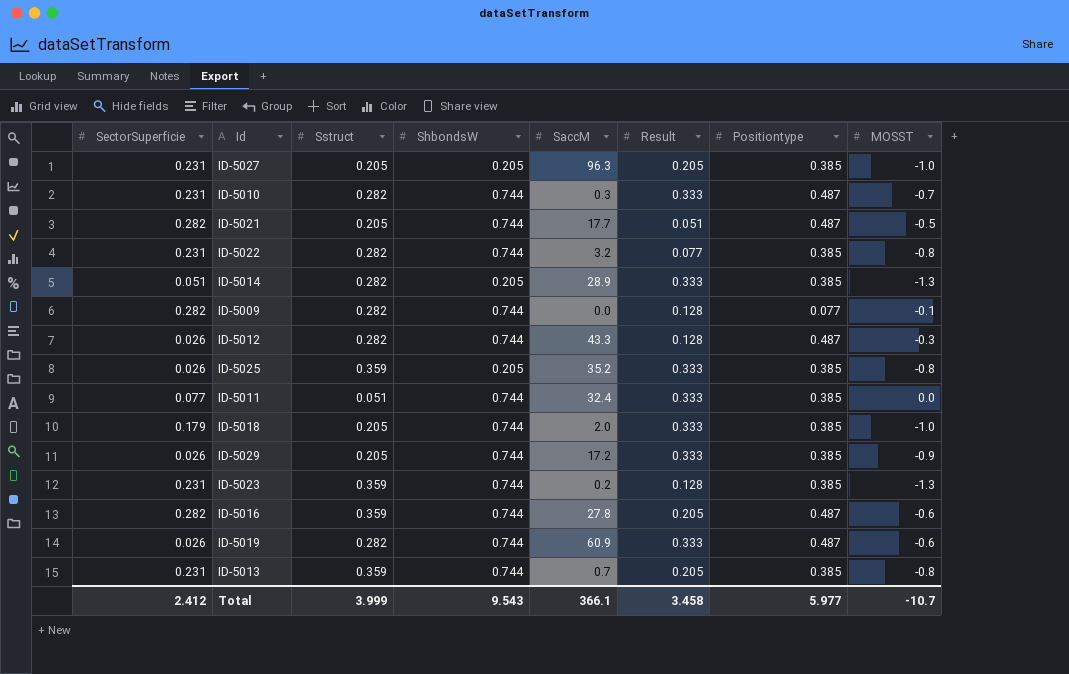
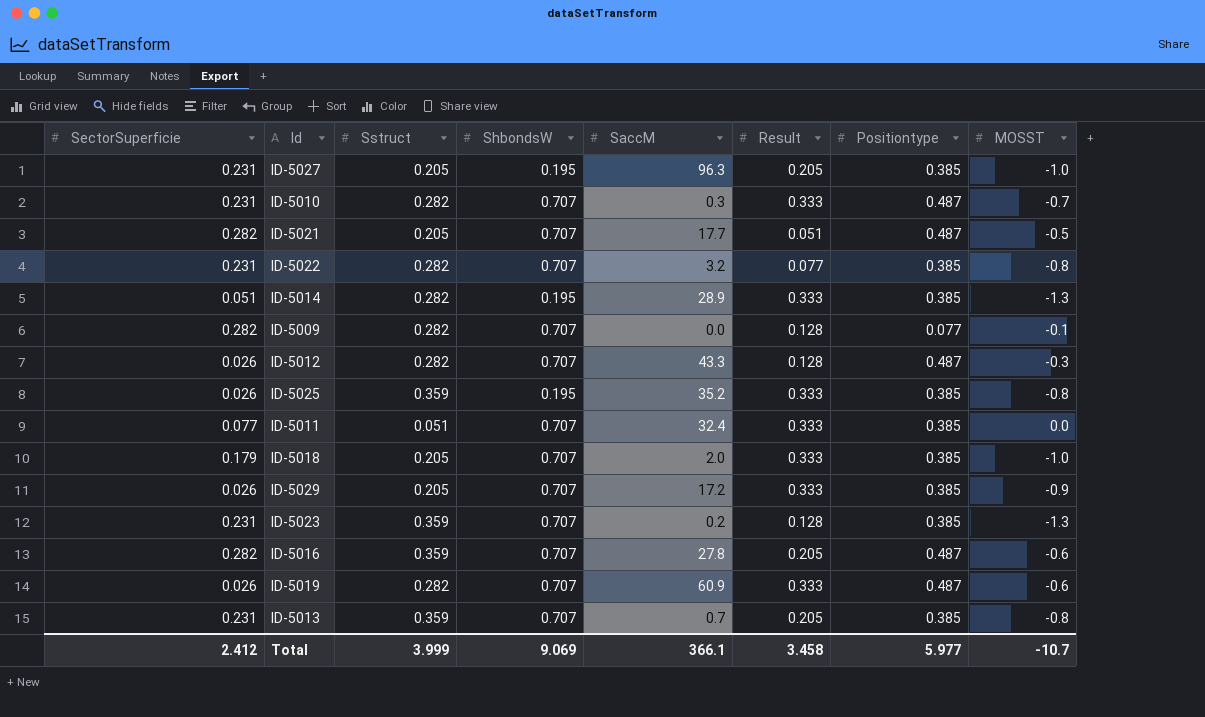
ID-5027 | ShbondsW: 0.205 -> 0.195
ID-5010 | ShbondsW: 0.744 -> 0.707
ID-5021 | ShbondsW: 0.744 -> 0.707
ID-5022 | ShbondsW: 0.744 -> 0.707
ID-5014 | ShbondsW: 0.205 -> 0.195
ID-5009 | ShbondsW: 0.744 -> 0.707
ID-5012 | ShbondsW: 0.744 -> 0.707
ID-5025 | ShbondsW: 0.205 -> 0.195
ID-5011 | ShbondsW: 0.744 -> 0.707
ID-5018 | ShbondsW: 0.744 -> 0.707
ID-5029 | ShbondsW: 0.744 -> 0.707
ID-5023 | ShbondsW: 0.744 -> 0.707
ID-5016 | ShbondsW: 0.744 -> 0.707
ID-5019 | ShbondsW: 0.744 -> 0.707
ID-5013 | ShbondsW: 0.744 -> 0.707
Total | ShbondsW: 9.543 -> 9.069

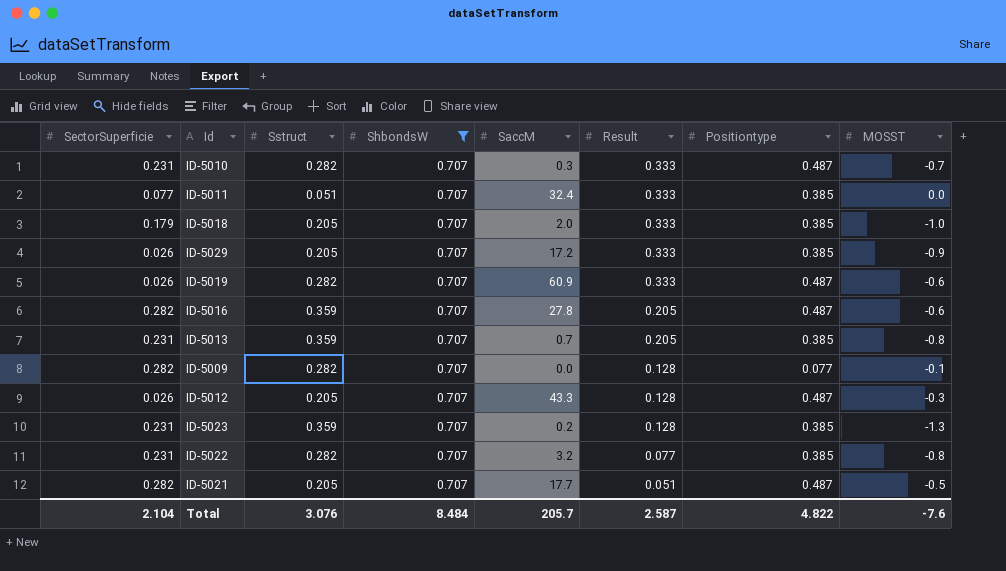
filter: none -> ShbondsW = 0.707
row order: none -> Result descending
ID-5012 | Sstruct: 0.282 -> 0.205
Total | SectorSuperficie: 2.412 -> 2.104
Total | Sstruct: 3.999 -> 3.076
Total | ShbondsW: 9.069 -> 8.484
Total | SaccM: 366.1 -> 205.7
Total | Result: 3.458 -> 2.587
Total | Positiontype: 5.977 -> 4.822
Total | MOSST: -10.7 -> -7.6

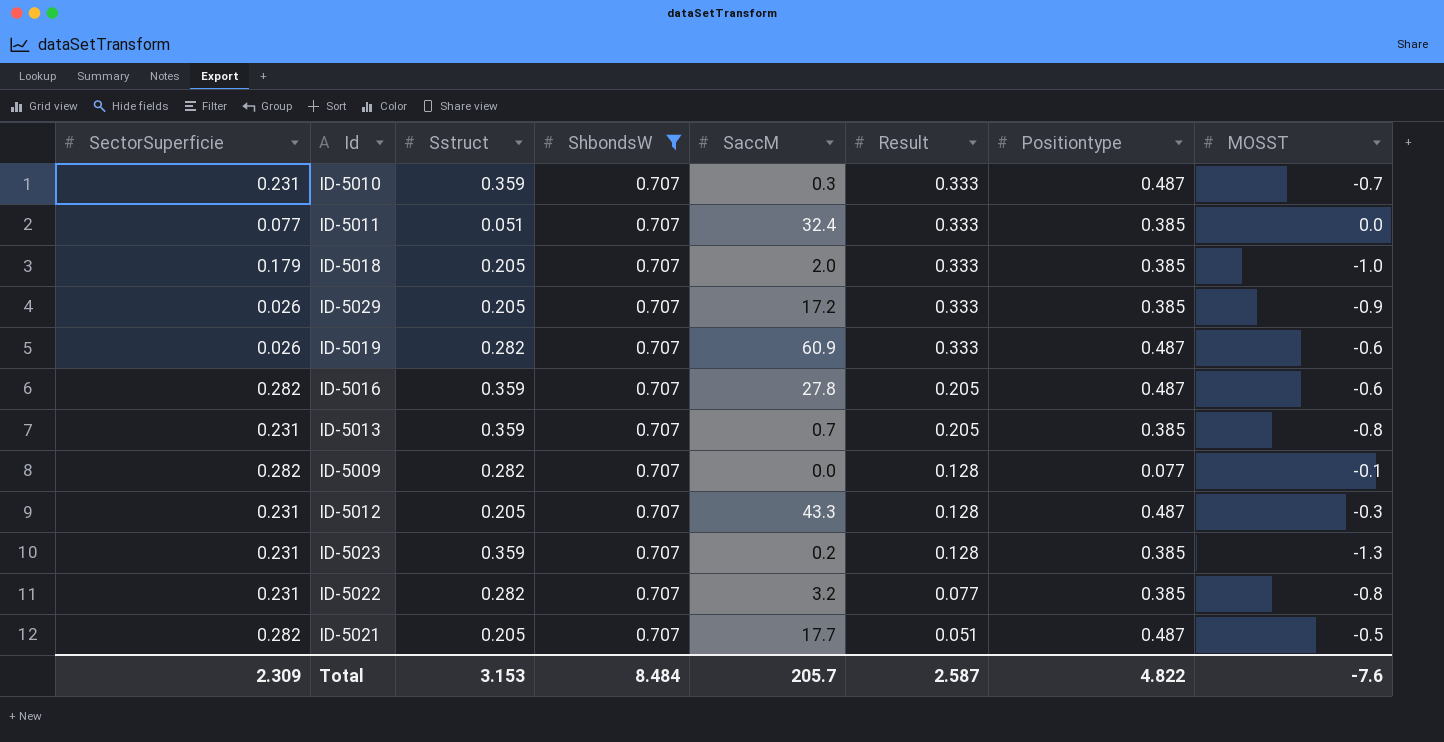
ID-5010 | Sstruct: 0.282 -> 0.359
ID-5012 | SectorSuperficie: 0.026 -> 0.231
Total | SectorSuperficie: 2.104 -> 2.309
Total | Sstruct: 3.076 -> 3.153

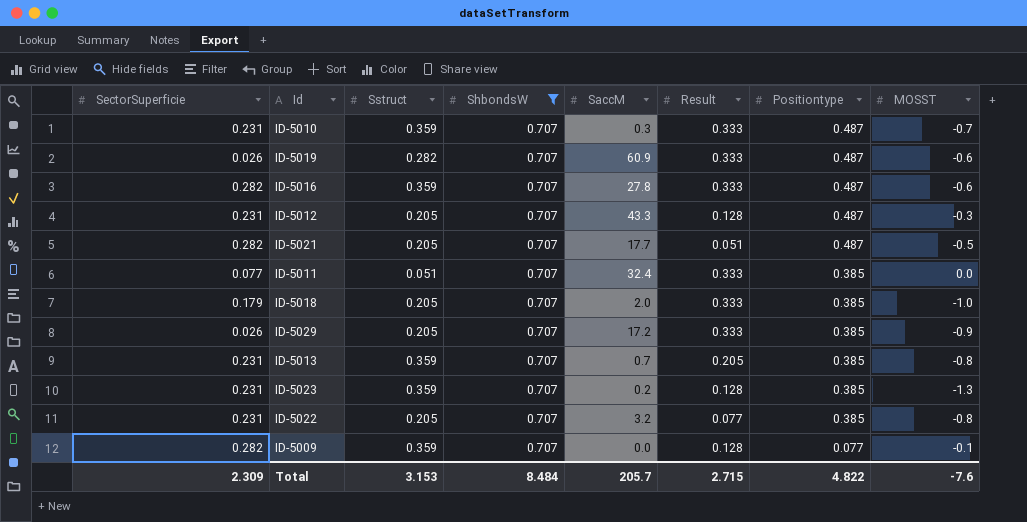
row order: Result descending -> Positiontype descending
ID-5016 | Result: 0.205 -> 0.333
ID-5022 | Sstruct: 0.282 -> 0.205
ID-5009 | Sstruct: 0.282 -> 0.359
Total | Result: 2.587 -> 2.715

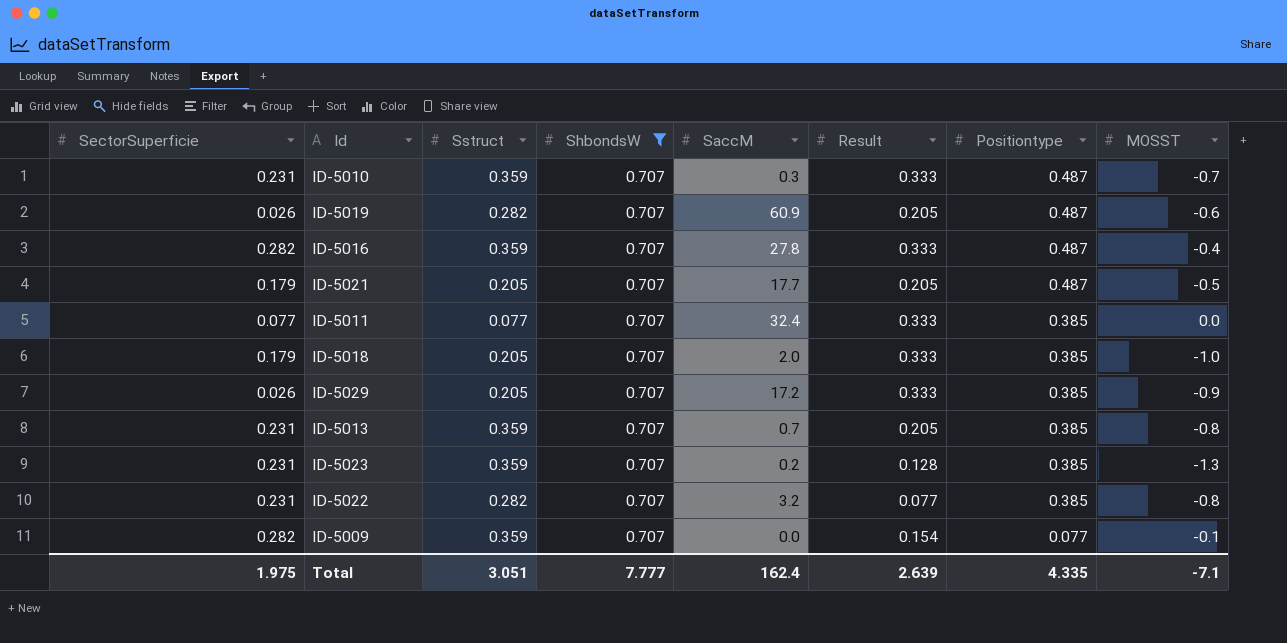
row ID-5012: 0.231 | 0.205 | 0.707 | 43.3 | 0.128 | 0.487 | -0.3 -> none
ID-5019 | Result: 0.333 -> 0.205
ID-5016 | MOSST: -0.6 -> -0.4
ID-5021 | SectorSuperficie: 0.282 -> 0.179
ID-5021 | Result: 0.051 -> 0.205
ID-5011 | Sstruct: 0.051 -> 0.077
ID-5022 | Sstruct: 0.205 -> 0.282
ID-5009 | Result: 0.128 -> 0.154
Total | SectorSuperficie: 2.309 -> 1.975
Total | Sstruct: 3.153 -> 3.051
Total | ShbondsW: 8.484 -> 7.777
Total | SaccM: 205.7 -> 162.4
Total | Result: 2.715 -> 2.639
Total | Positiontype: 4.822 -> 4.335
Total | MOSST: -7.6 -> -7.1

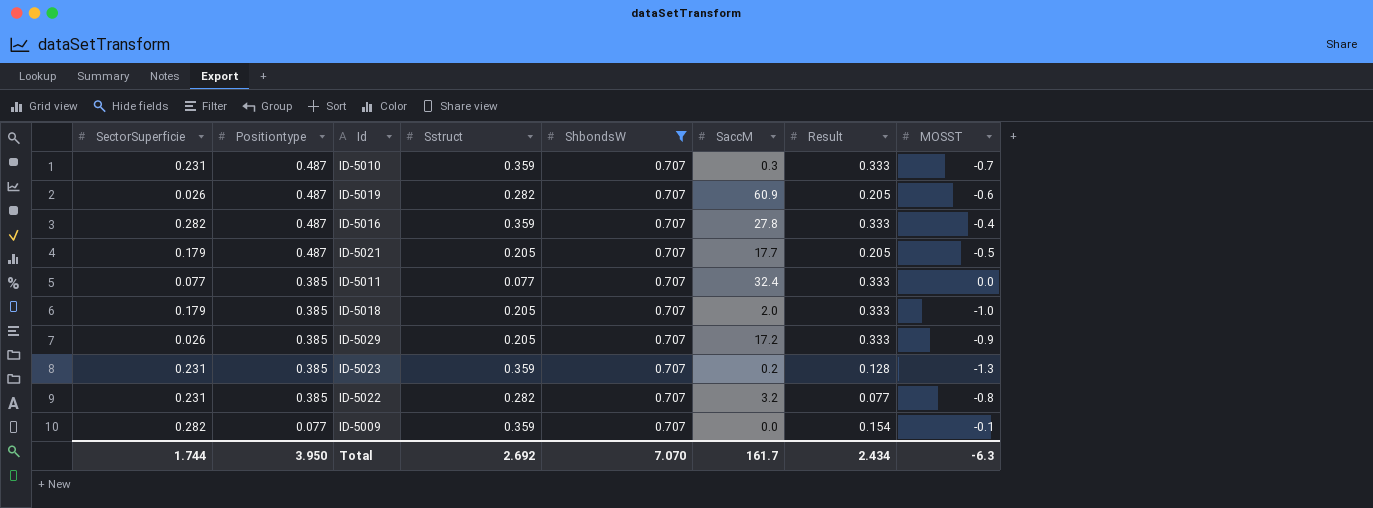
column Positiontype | position: 7 -> 2
row ID-5013: 0.231 | 0.359 | 0.707 | 0.7 | 0.205 | 0.385 | -0.8 -> none
Total | SectorSuperficie: 1.975 -> 1.744
Total | Positiontype: 4.335 -> 3.950
Total | Sstruct: 3.051 -> 2.692
Total | ShbondsW: 7.777 -> 7.070
Total | SaccM: 162.4 -> 161.7
Total | Result: 2.639 -> 2.434
Total | MOSST: -7.1 -> -6.3

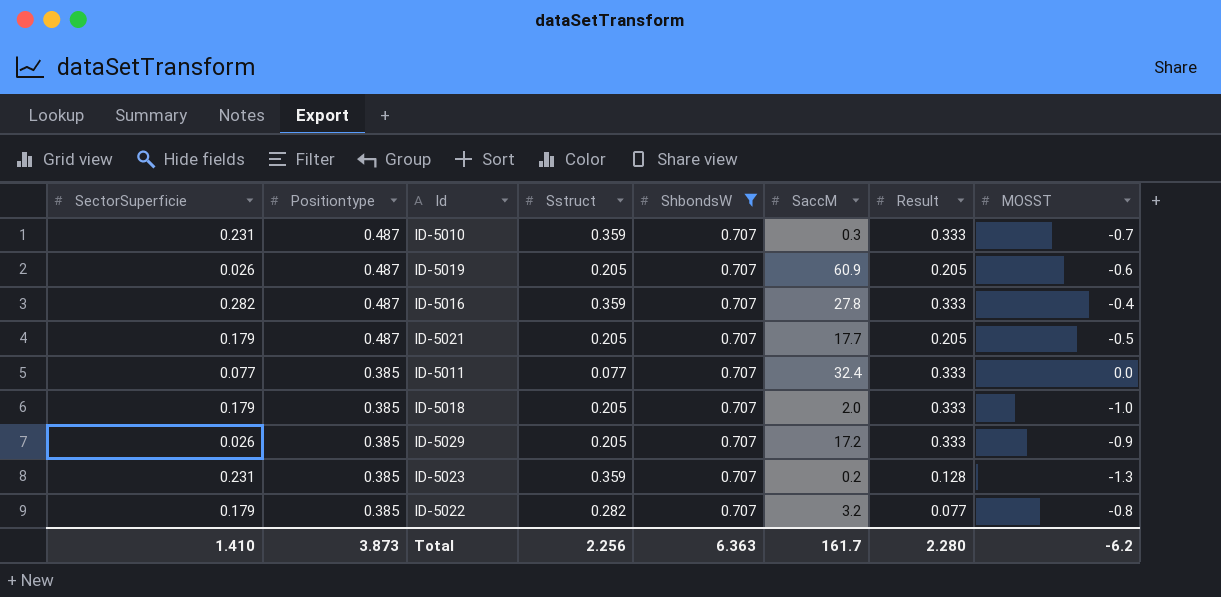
row ID-5009: 0.282 | 0.077 | 0.359 | 0.707 | 0.0 | 0.154 | -0.1 -> none
ID-5019 | Sstruct: 0.282 -> 0.205
ID-5022 | SectorSuperficie: 0.231 -> 0.179
Total | SectorSuperficie: 1.744 -> 1.410
Total | Positiontype: 3.950 -> 3.873
Total | Sstruct: 2.692 -> 2.256
Total | ShbondsW: 7.070 -> 6.363
Total | Result: 2.434 -> 2.280
Total | MOSST: -6.3 -> -6.2

